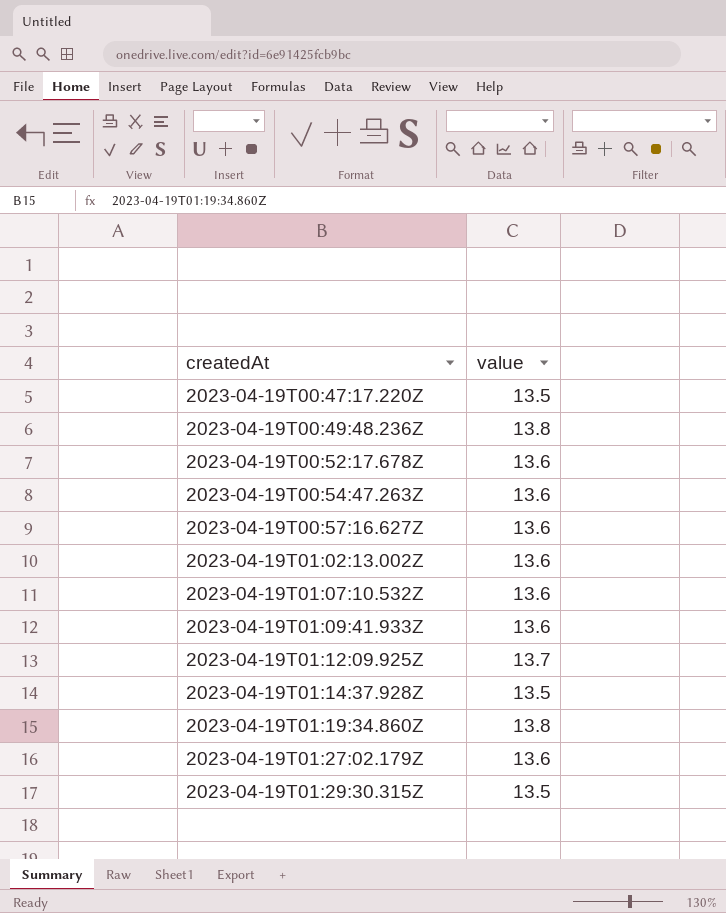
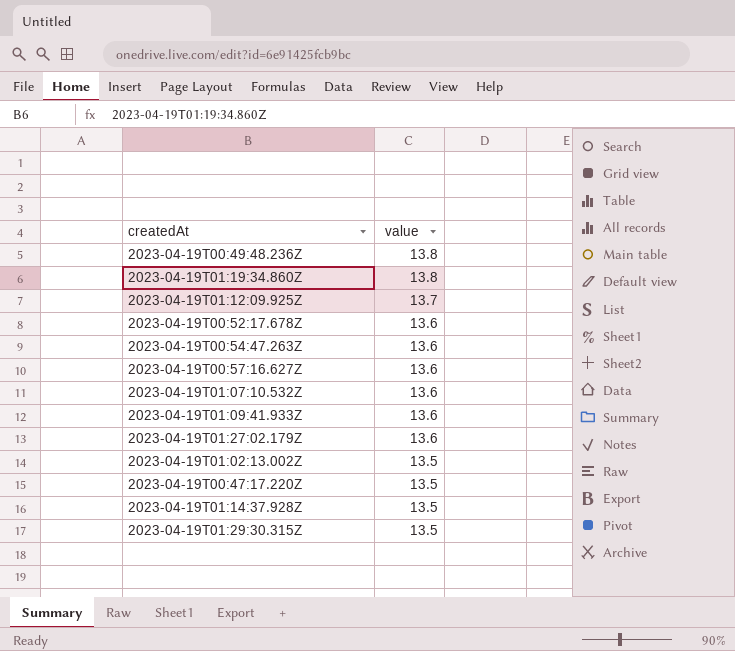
row order: createdAt ascending -> value descending
2023-04-19T01:02:13.002Z | value: 13.6 -> 13.5

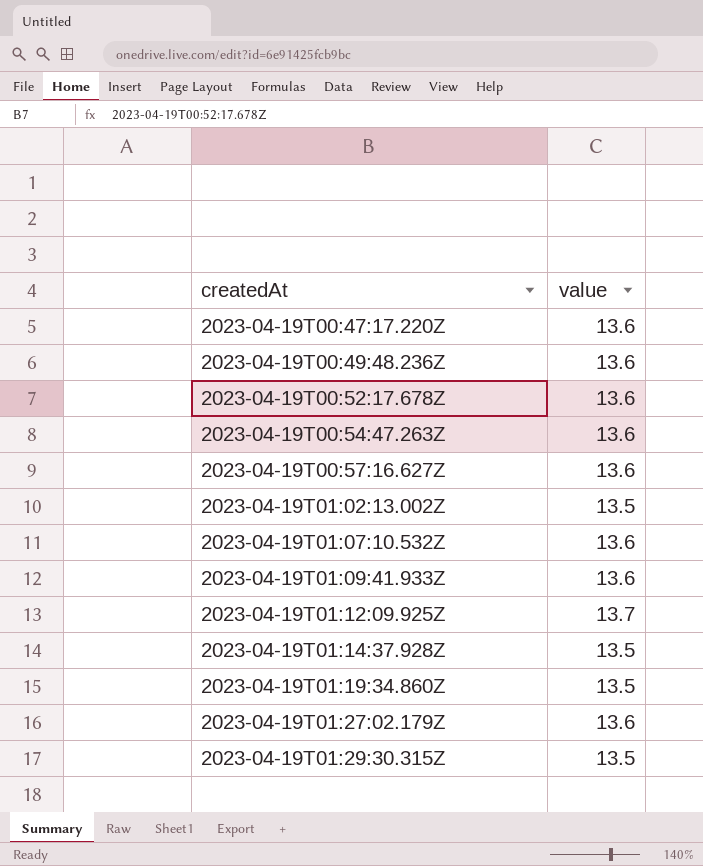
row order: value descending -> createdAt ascending
2023-04-19T00:47:17.220Z | value: 13.5 -> 13.6
2023-04-19T00:49:48.236Z | value: 13.8 -> 13.6
2023-04-19T01:19:34.860Z | value: 13.8 -> 13.5

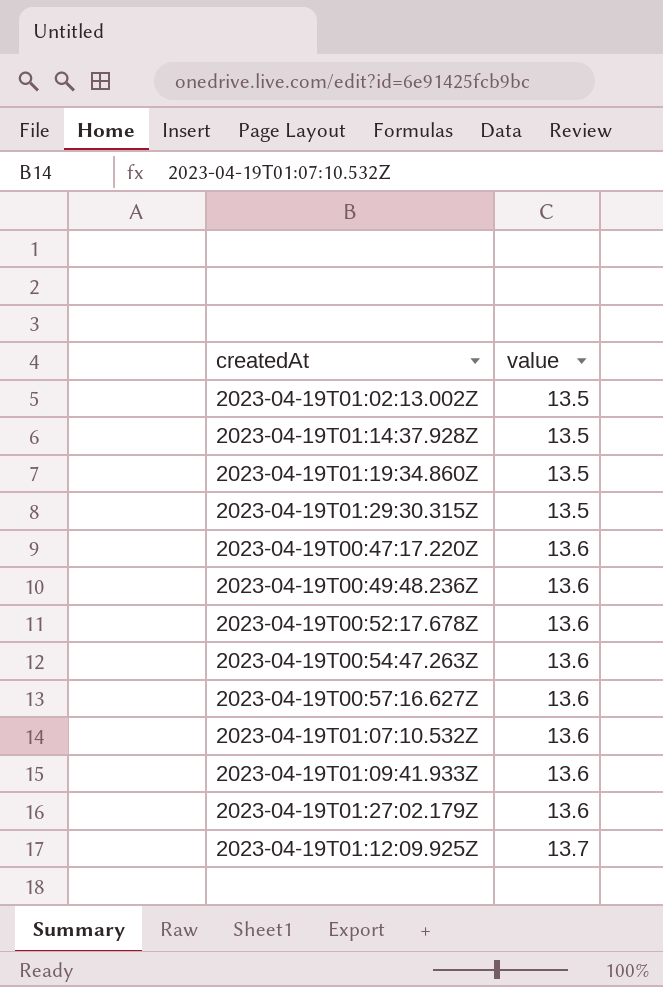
row order: createdAt ascending -> value ascending

